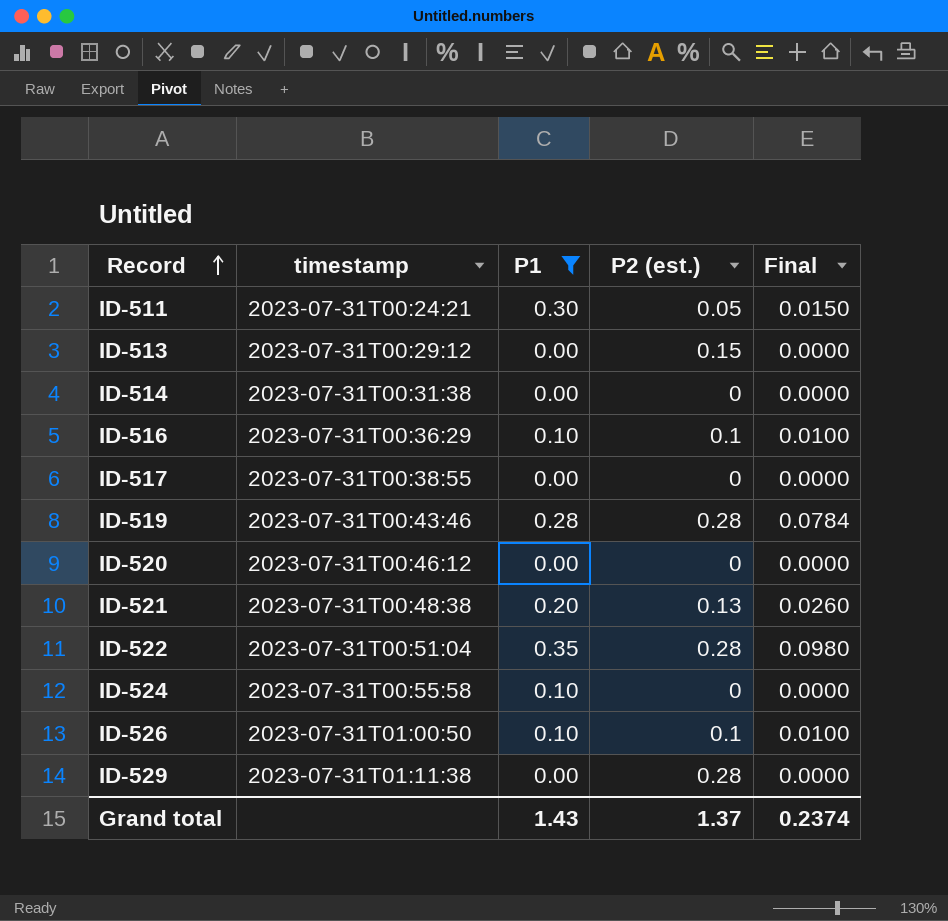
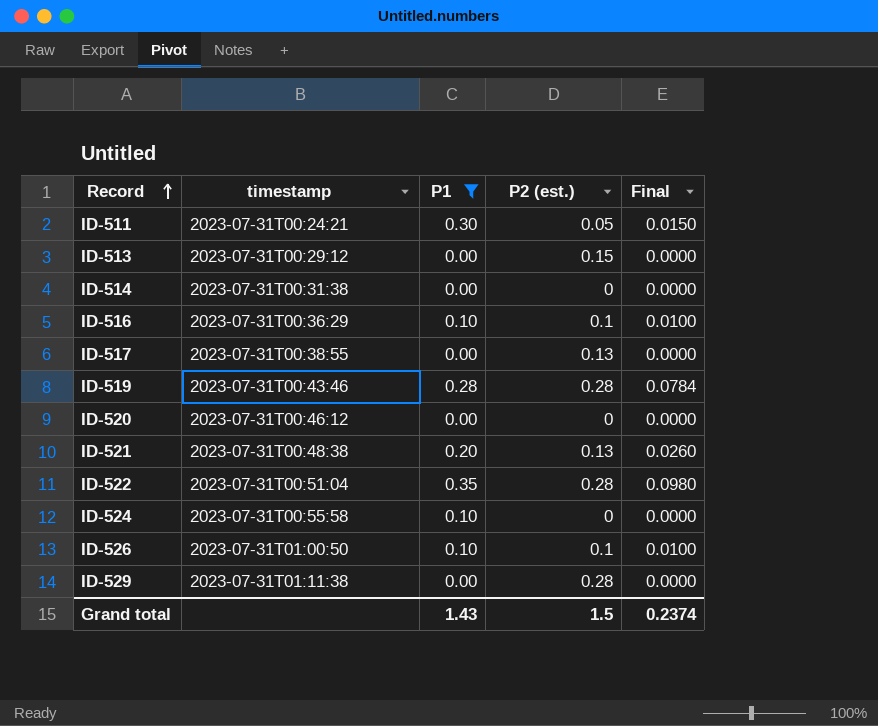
ID-517 | P2 (est.): 0 -> 0.13
Grand total | P2 (est.): 1.37 -> 1.5

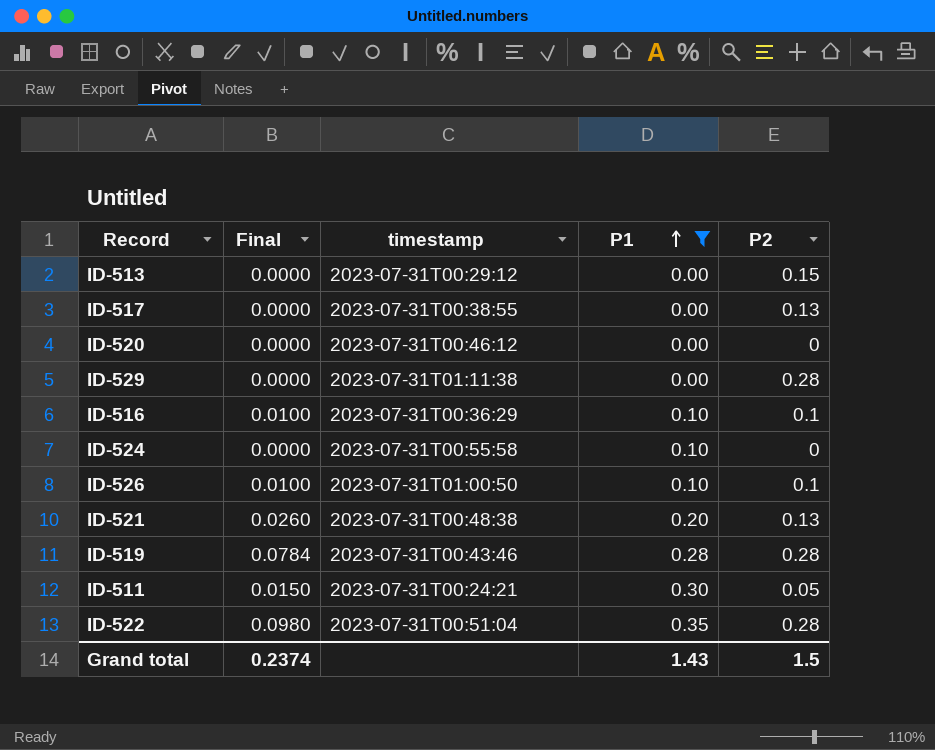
row order: Record ascending -> P1 ascending
column Final | position: 5 -> 2
column name: P2 (est.) -> P2
row ID-514: 2023-07-31T00:31:38 | 0.00 | 0 | 0.0000 -> none

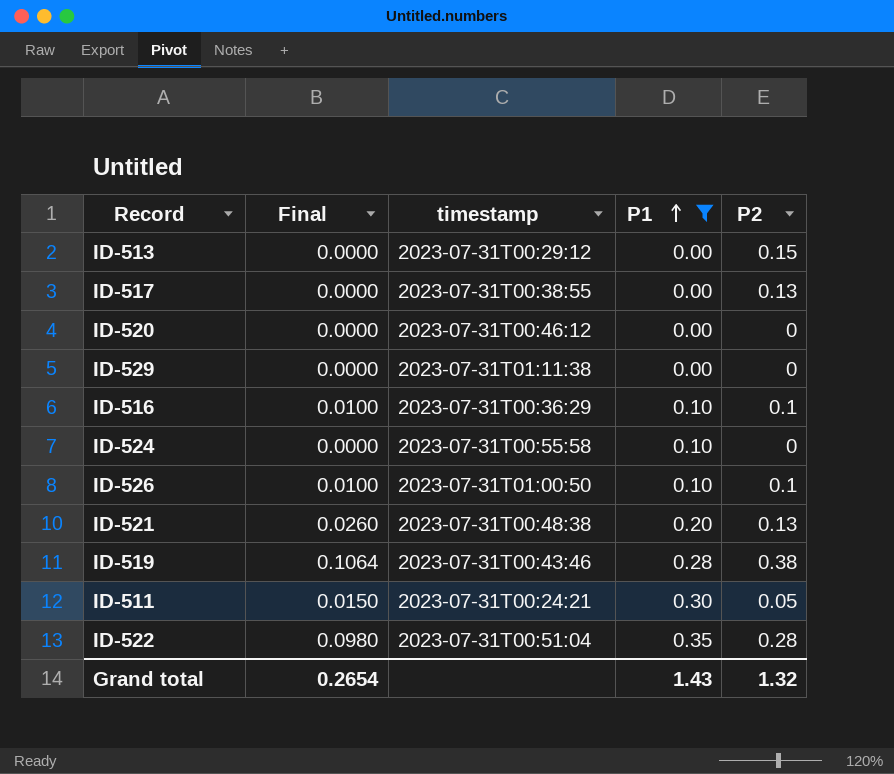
ID-529 | P2: 0.28 -> 0
ID-519 | Final: 0.0784 -> 0.1064
ID-519 | P2: 0.28 -> 0.38
Grand total | Final: 0.2374 -> 0.2654
Grand total | P2: 1.5 -> 1.32

